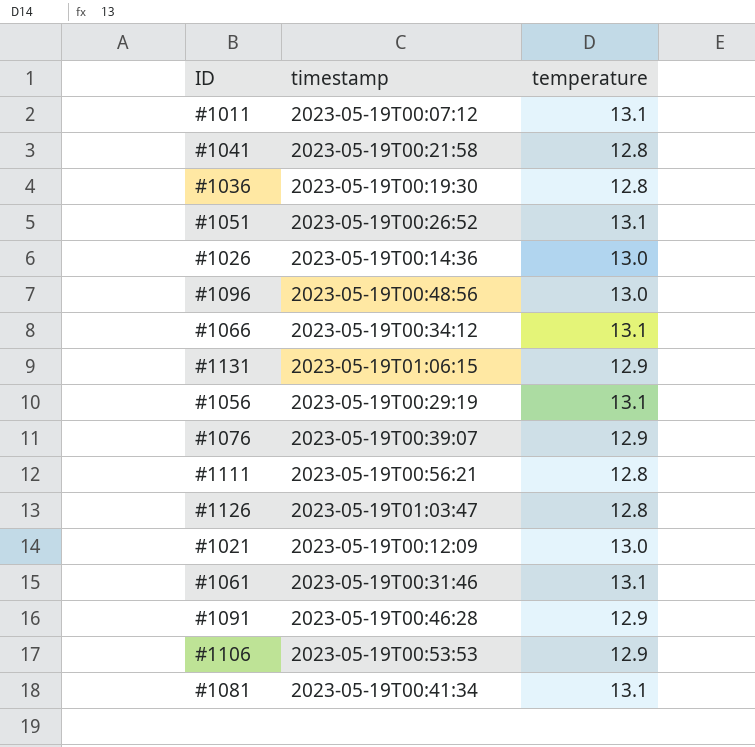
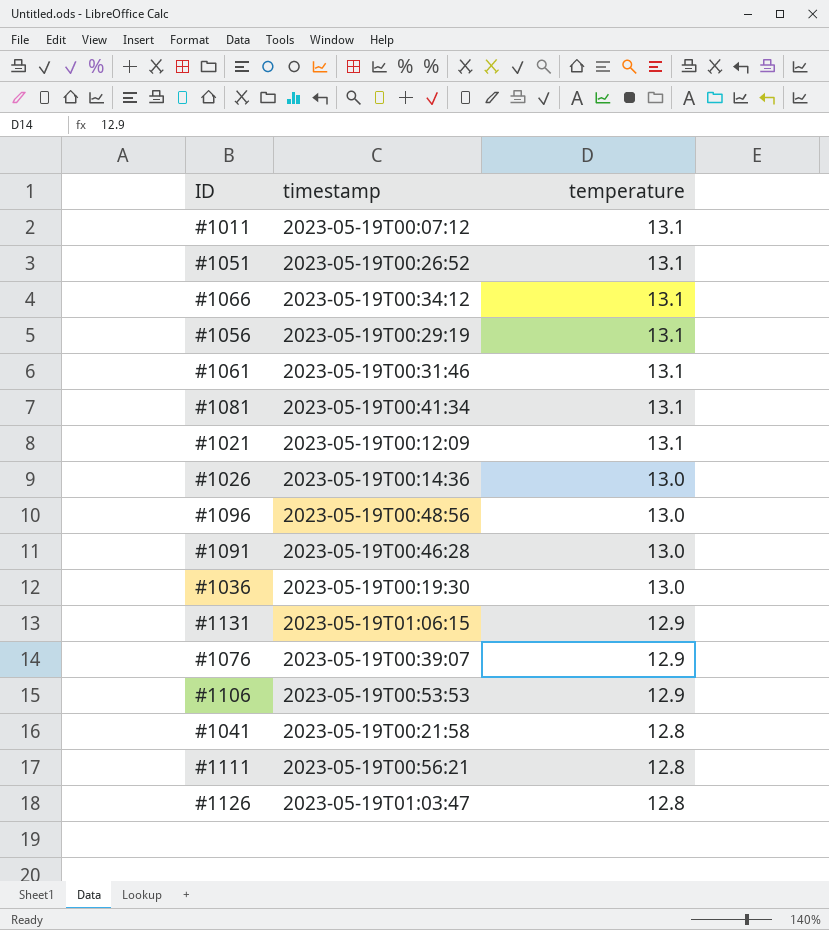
row order: none -> temperature descending
#1021 | temperature: 13.0 -> 13.1
#1091 | temperature: 12.9 -> 13.0
#1036 | temperature: 12.8 -> 13.0

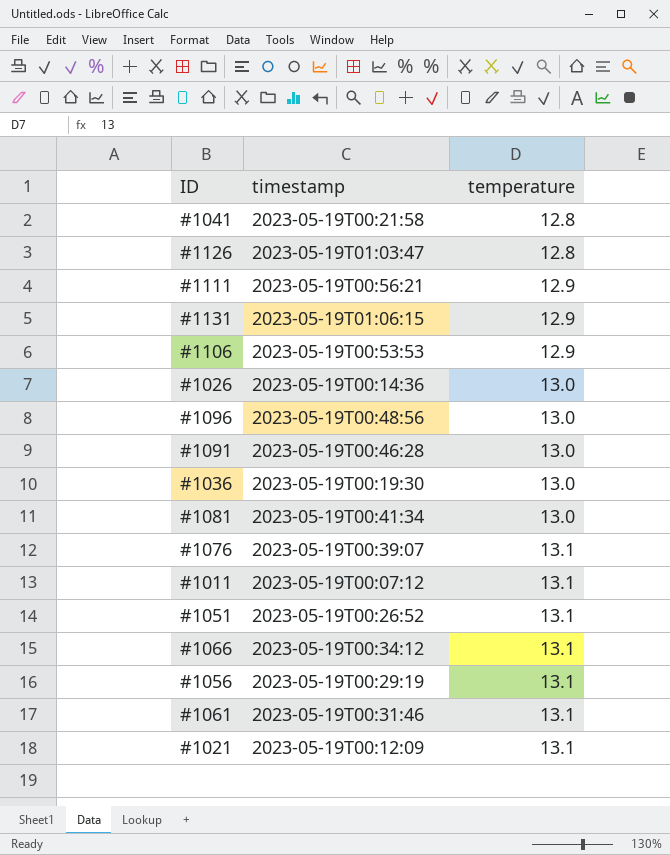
row order: temperature descending -> temperature ascending
#1111 | temperature: 12.8 -> 12.9
#1081 | temperature: 13.1 -> 13.0
#1076 | temperature: 12.9 -> 13.1

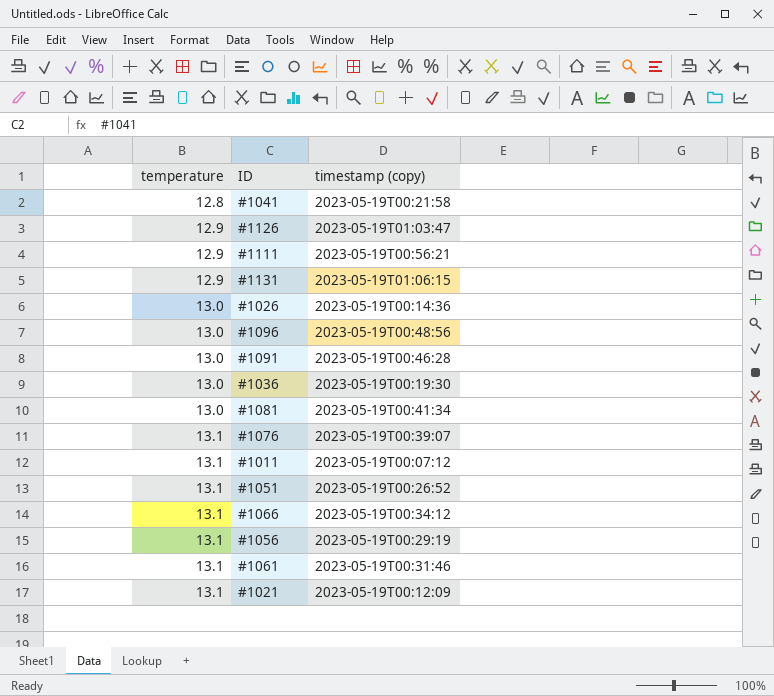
column temperature | position: 3 -> 1
column name: timestamp -> timestamp (copy)
row #1106: 2023-05-19T00:53:53 | 12.9 -> none
#1126 | temperature: 12.8 -> 12.9

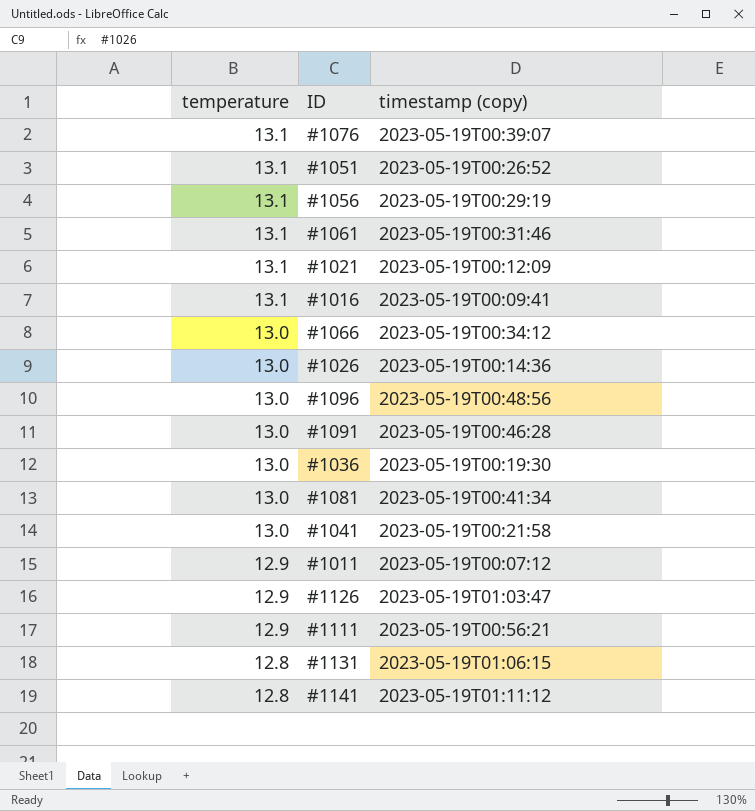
row order: temperature ascending -> temperature descending
row #1016: none -> 13.1 | 2023-05-19T00:09:41
#1066 | temperature: 13.1 -> 13.0
#1041 | temperature: 12.8 -> 13.0
#1011 | temperature: 13.1 -> 12.9
#1131 | temperature: 12.9 -> 12.8
row #1141: none -> 12.8 | 2023-05-19T01:11:12

